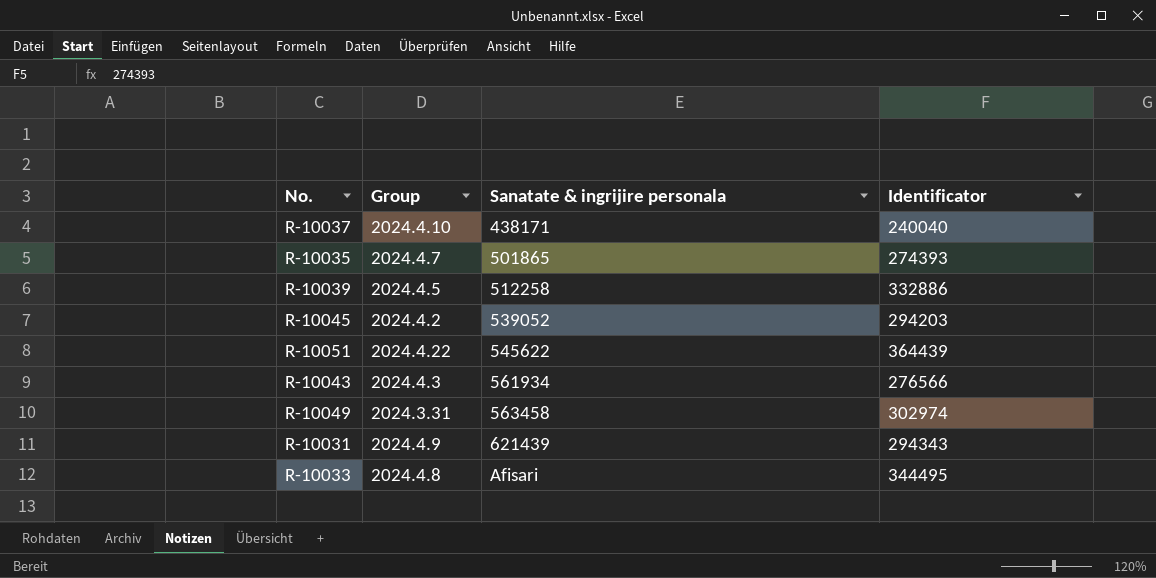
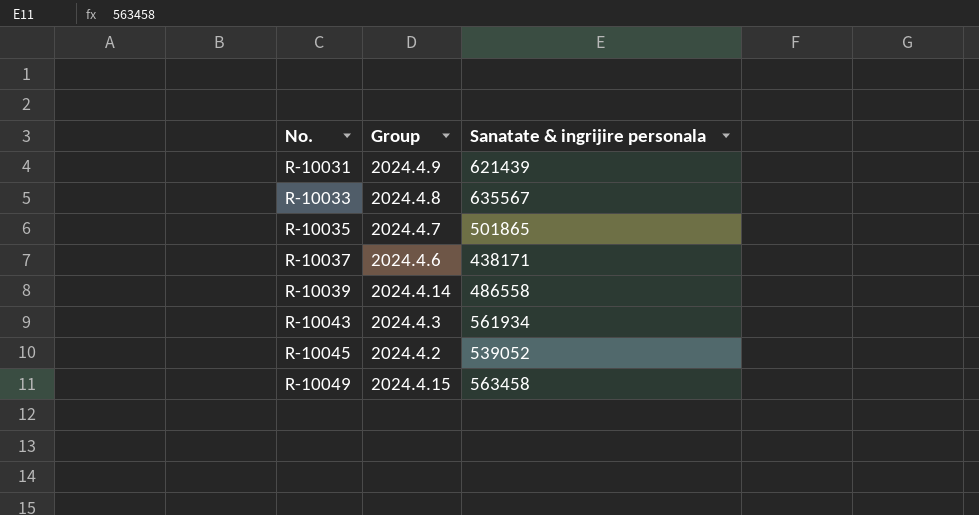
row order: Sanatate & ingrijire personala ascending -> No. ascending
column Identificator | position: 4 -> none
row R-10051: 2024.4.22 | 545622 | 364439 -> none
R-10033 | Sanatate & ingrijire personala: Afisari -> 635567
R-10037 | Group: 2024.4.10 -> 2024.4.6
R-10039 | Group: 2024.4.5 -> 2024.4.14
R-10039 | Sanatate & ingrijire personala: 512258 -> 486558
R-10049 | Group: 2024.3.31 -> 2024.4.15

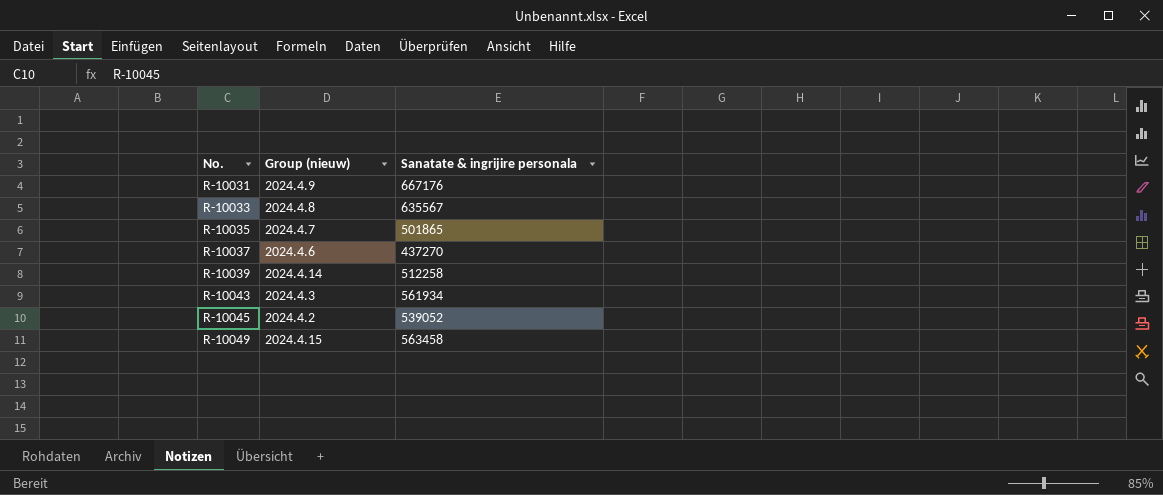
column name: Group -> Group (nieuw)
R-10031 | Sanatate & ingrijire personala: 621439 -> 667176
R-10037 | Sanatate & ingrijire personala: 438171 -> 437270
R-10039 | Sanatate & ingrijire personala: 486558 -> 512258

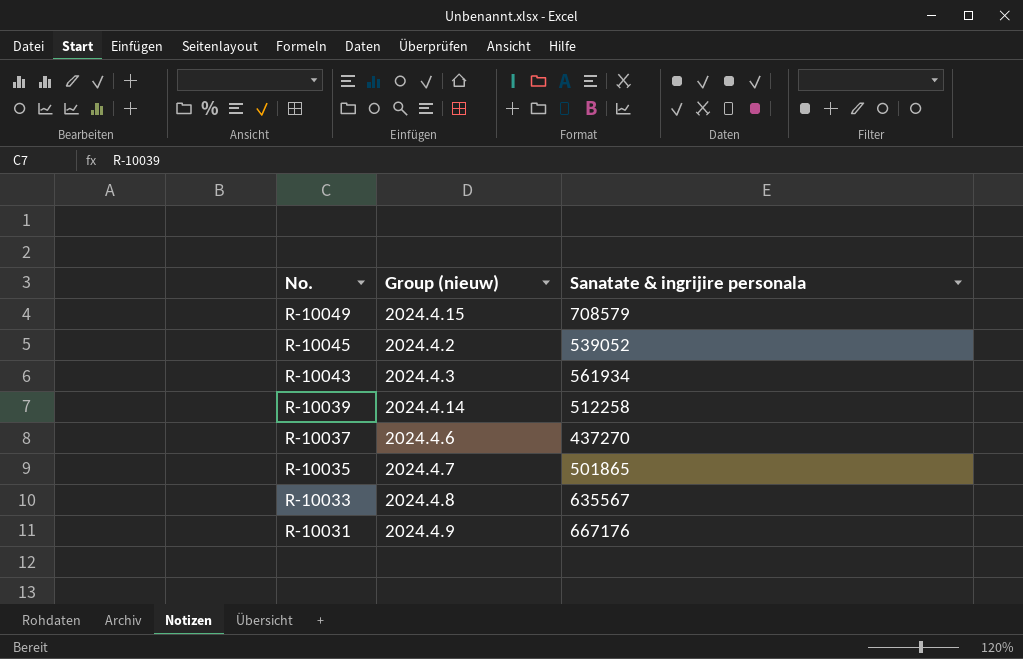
row order: No. ascending -> No. descending
R-10049 | Sanatate & ingrijire personala: 563458 -> 708579

